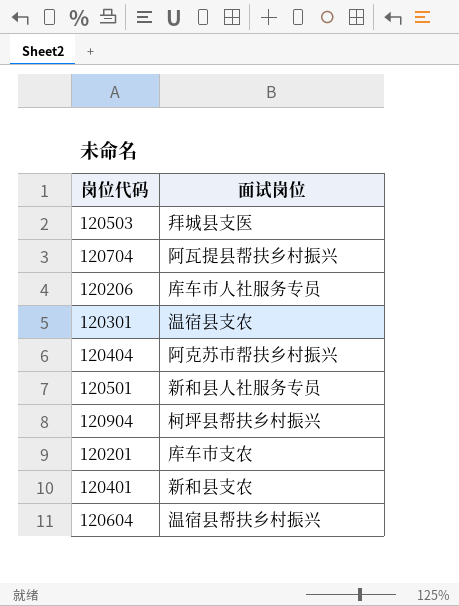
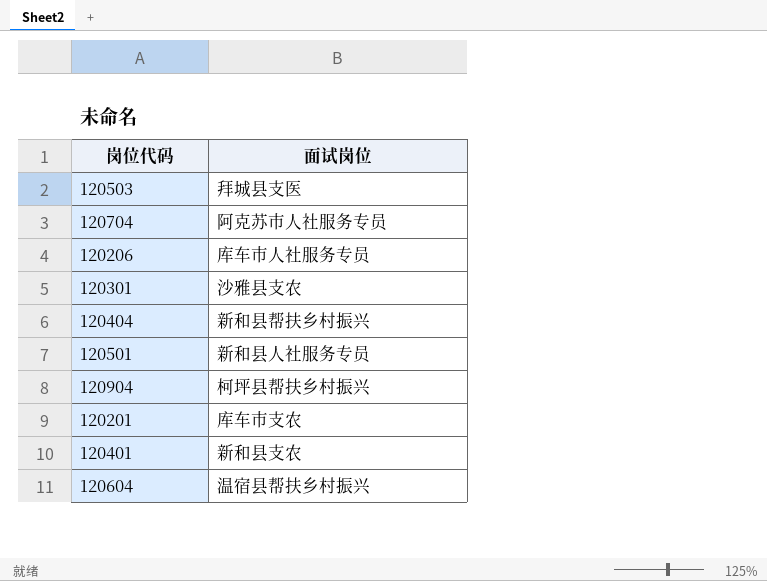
120704 | 面试岗位: 阿瓦提县帮扶乡村振兴 -> 阿克苏市人社服务专员
120301 | 面试岗位: 温宿县支农 -> 沙雅县支农
120404 | 面试岗位: 阿克苏市帮扶乡村振兴 -> 新和县帮扶乡村振兴

